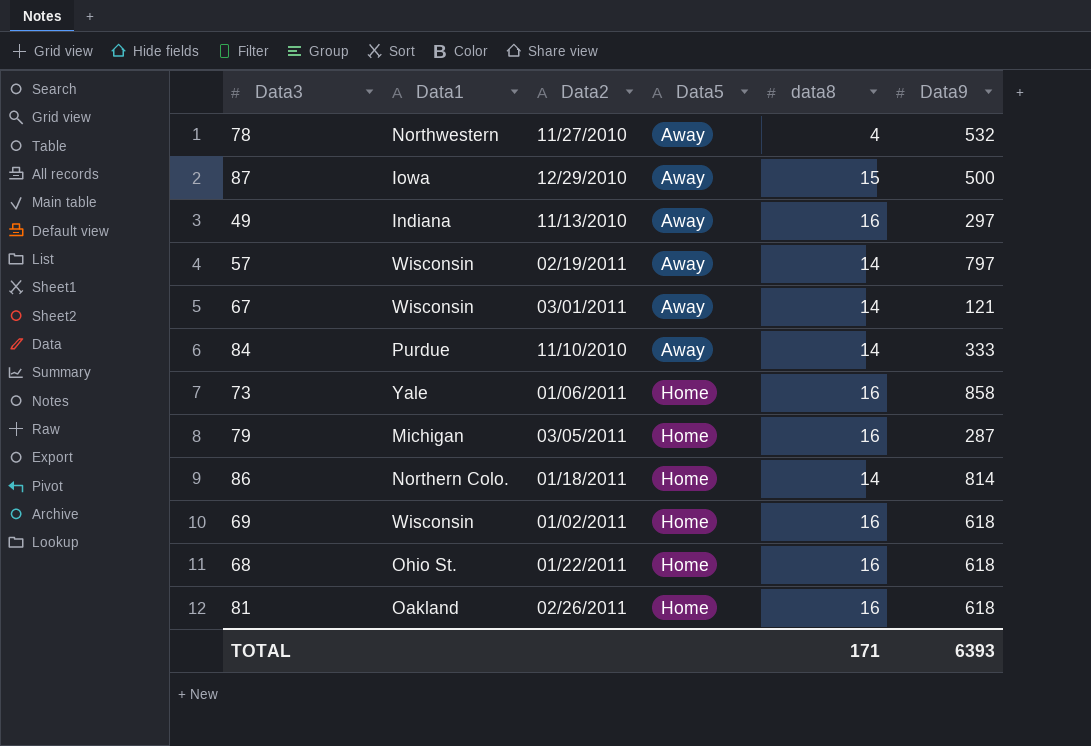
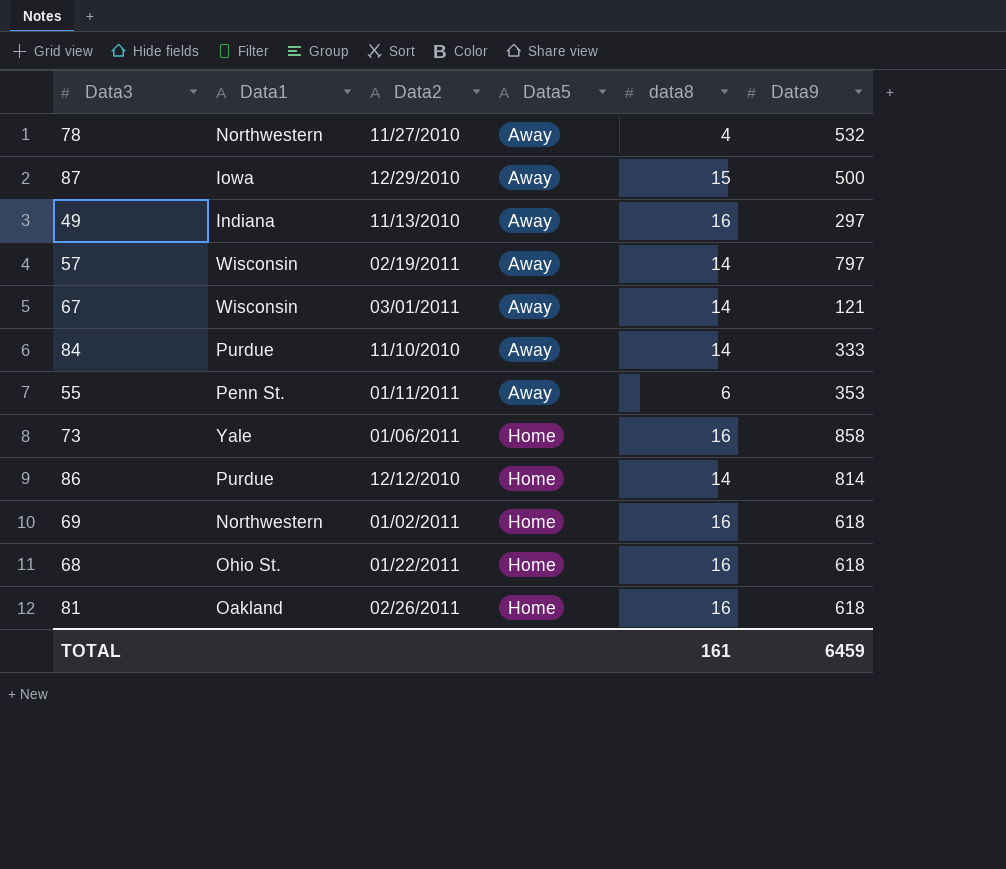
row 79: Michigan | 03/05/2011 | Home | 16 | 287 -> none
row 55: none -> Penn St. | 01/11/2011 | Away | 6 | 353
86 | Data1: Northern Colo. -> Purdue
86 | Data2: 01/18/2011 -> 12/12/2010
69 | Data1: Wisconsin -> Northwestern
TOTAL | data8: 171 -> 161
TOTAL | Data9: 6393 -> 6459

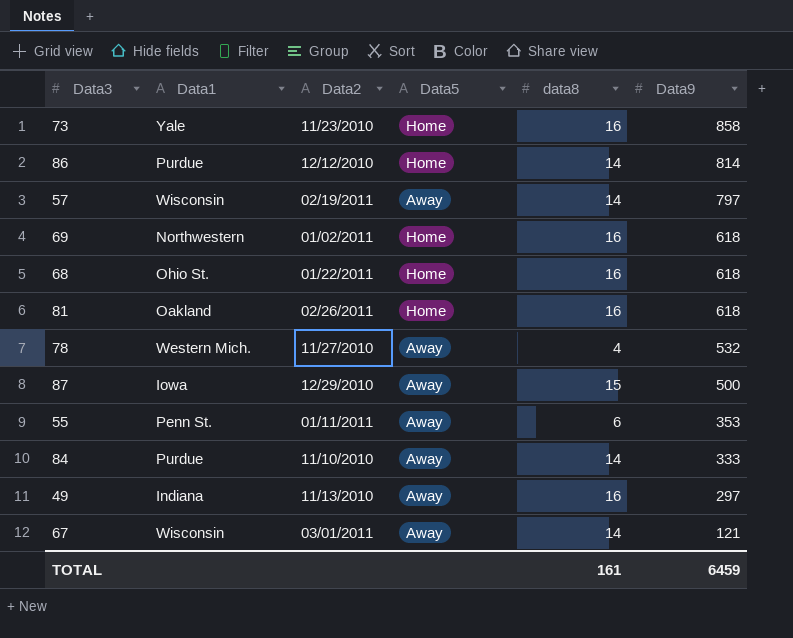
row order: Data5 ascending -> Data9 descending
73 | Data2: 01/06/2011 -> 11/23/2010
78 | Data1: Northwestern -> Western Mich.

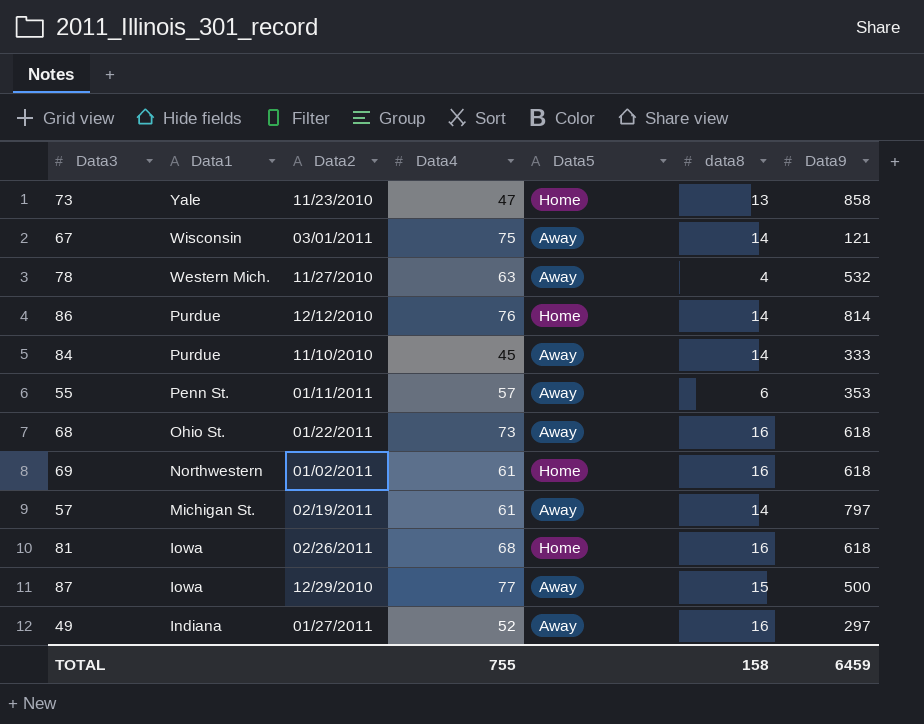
row order: Data9 descending -> Data1 descending
column Data4 | position: none -> 4
73 | data8: 16 -> 13
68 | Data5: Home -> Away
57 | Data1: Wisconsin -> Michigan St.
81 | Data1: Oakland -> Iowa
49 | Data2: 11/13/2010 -> 01/27/2011
TOTAL | data8: 161 -> 158

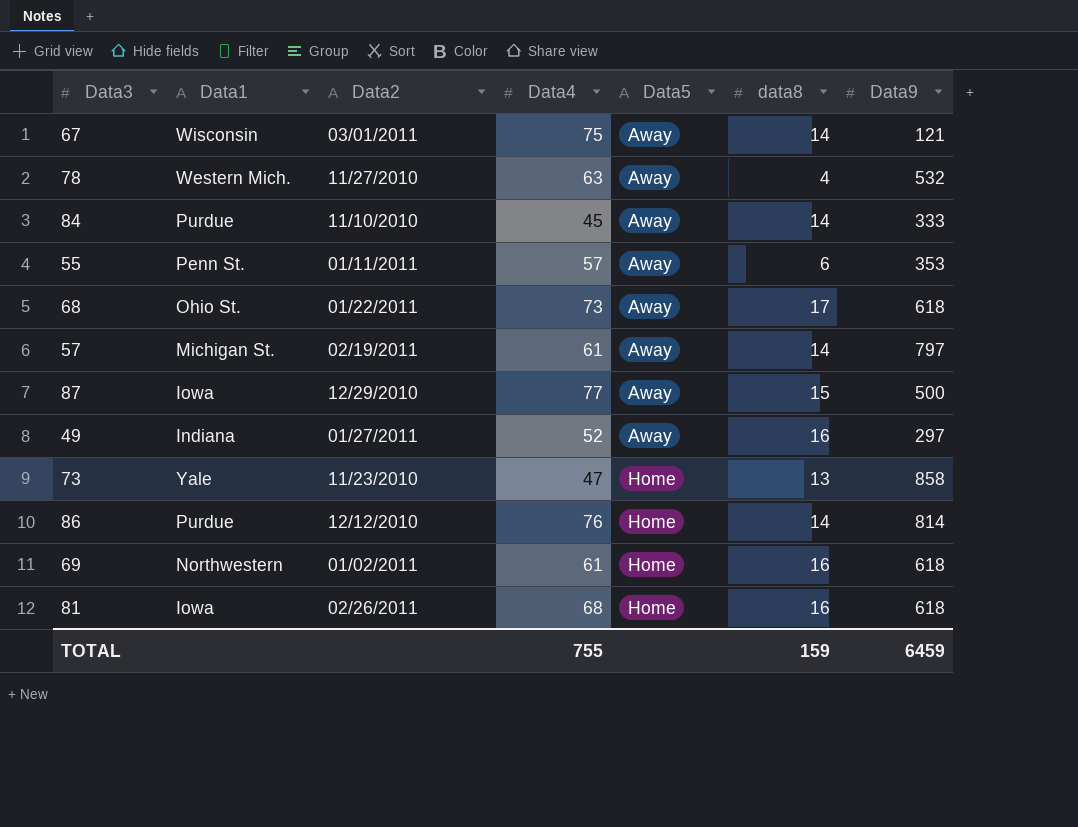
row order: Data1 descending -> Data5 ascending
68 | data8: 16 -> 17
TOTAL | data8: 158 -> 159

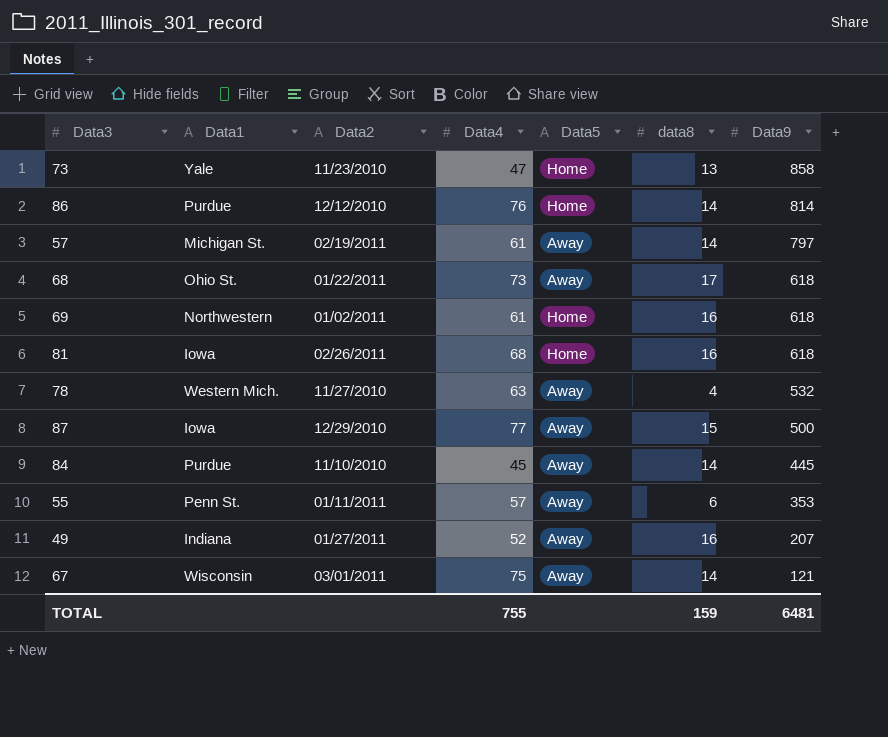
row order: Data5 ascending -> Data9 descending
84 | Data9: 333 -> 445
49 | Data9: 297 -> 207
TOTAL | Data9: 6459 -> 6481

